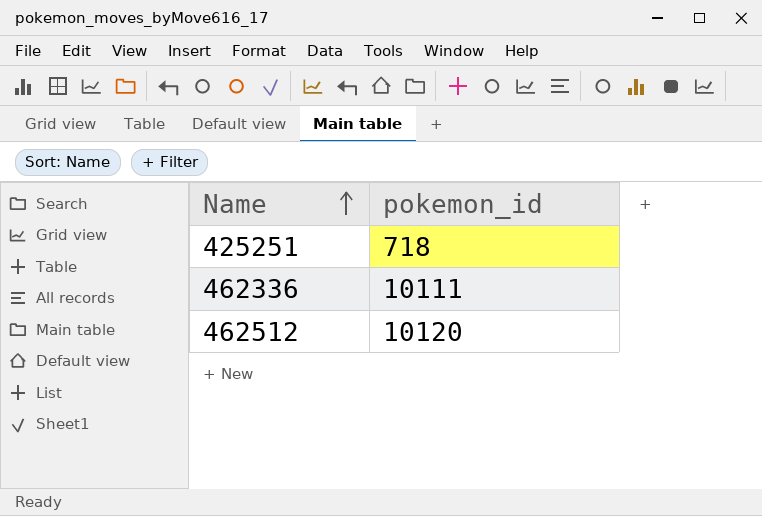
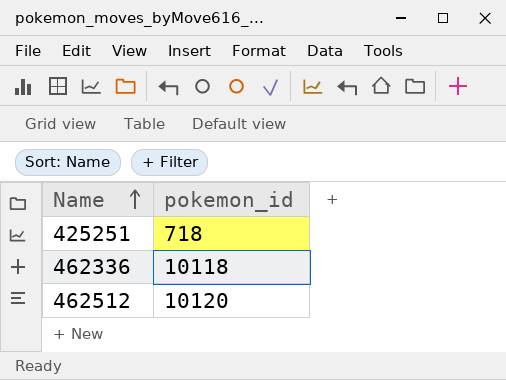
462336 | pokemon_id: 10111 -> 10118

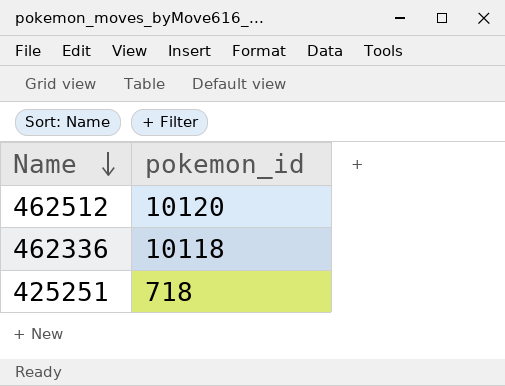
row order: Name ascending -> Name descending

